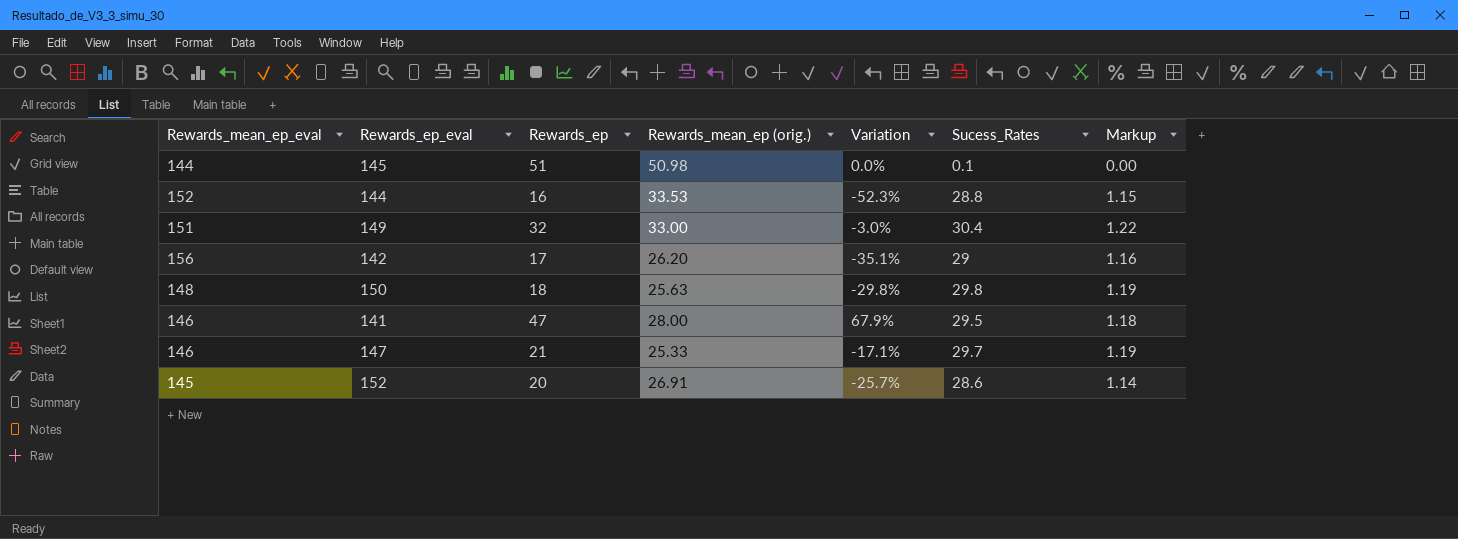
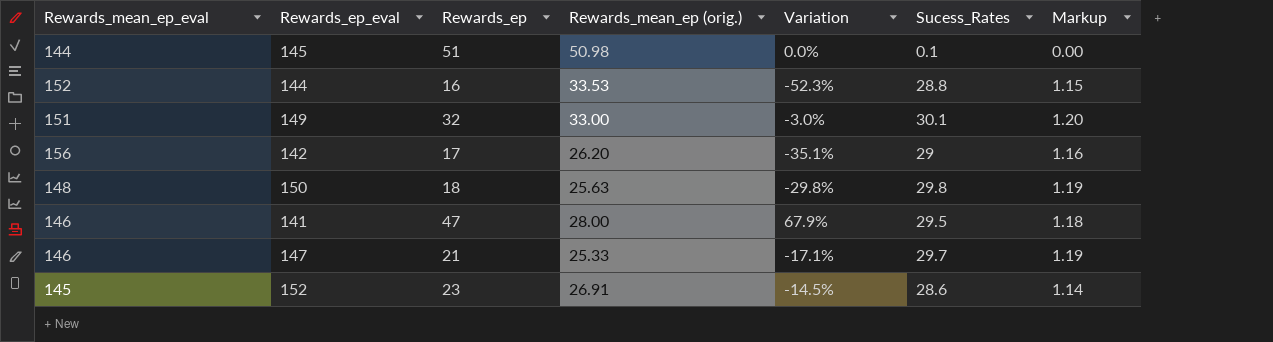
149 | Sucess_Rates: 30.4 -> 30.1
149 | Markup: 1.22 -> 1.20
152 | Rewards_ep: 20 -> 23
152 | Variation: -25.7% -> -14.5%

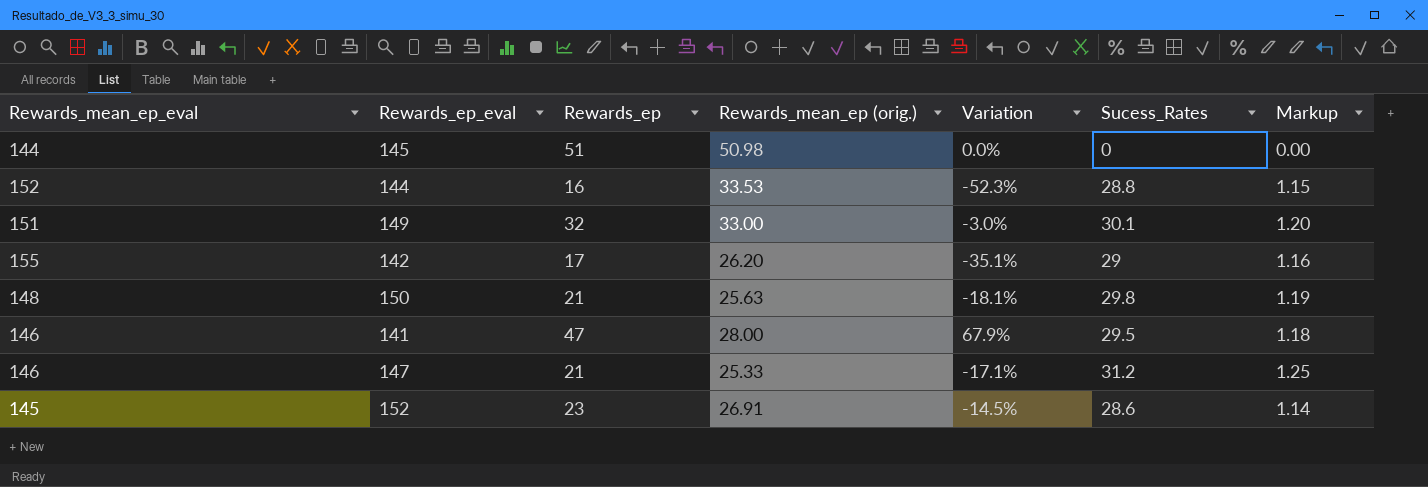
145 | Sucess_Rates: 0.1 -> 0
142 | Rewards_mean_ep_eval: 156 -> 155
150 | Rewards_ep: 18 -> 21
150 | Variation: -29.8% -> -18.1%
147 | Sucess_Rates: 29.7 -> 31.2
147 | Markup: 1.19 -> 1.25

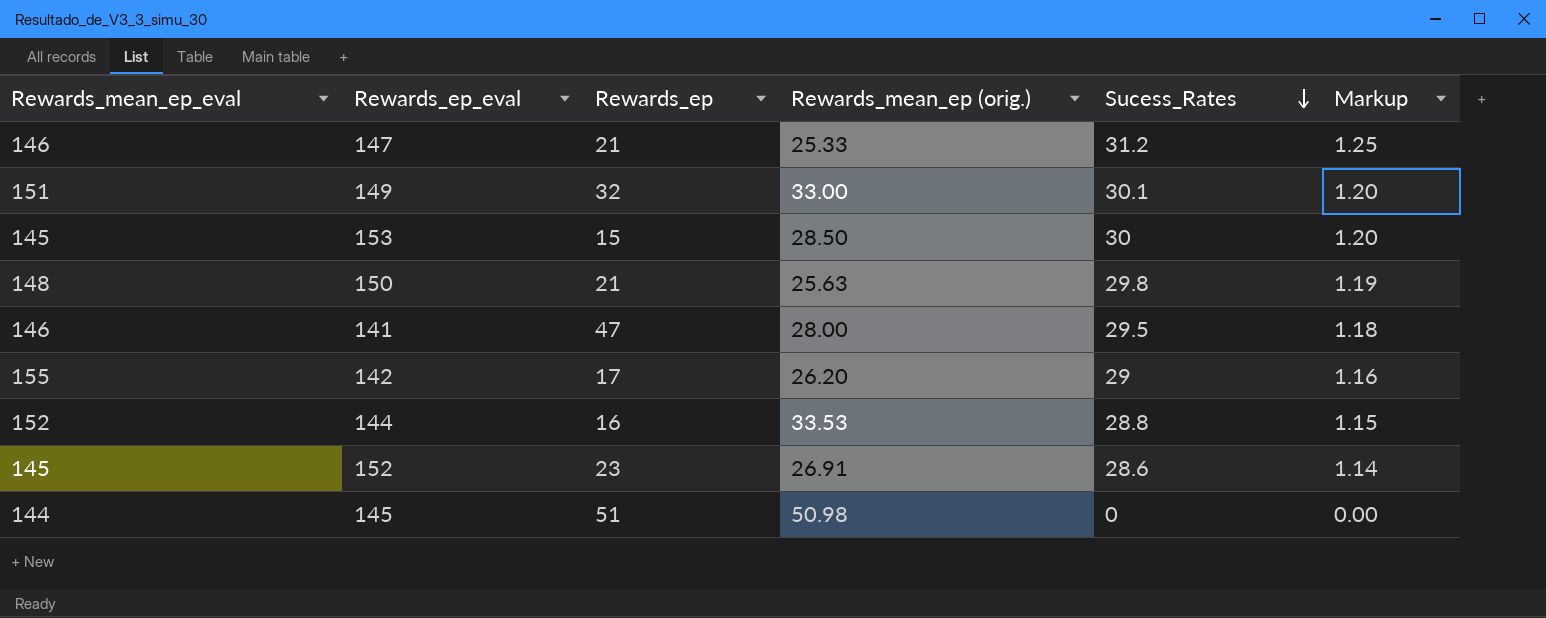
row order: none -> Sucess_Rates descending
column Variation | formula: ([Rewards_ep] - [Rewards_mean_ep (orig.)]) / [Rewards_mean_ep (orig.)] -> none
row 153: none -> 145 | 15 | 28.50 | 30 | 1.20

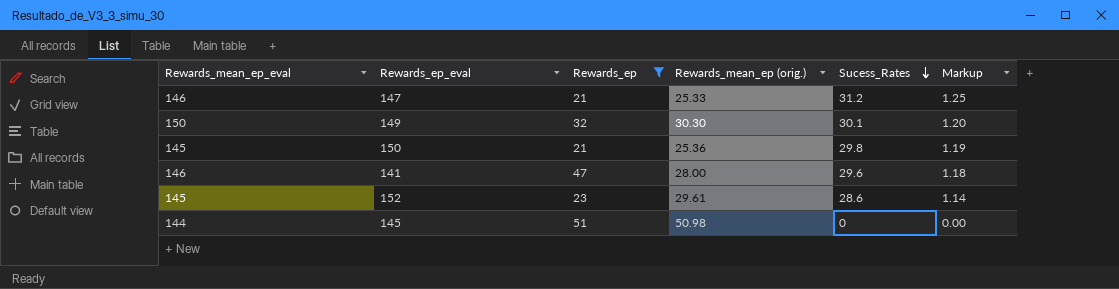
filter: none -> Rewards_ep >= 21
149 | Rewards_mean_ep_eval: 151 -> 150
149 | Rewards_mean_ep (orig.): 33.00 -> 30.30
150 | Rewards_mean_ep_eval: 148 -> 145
150 | Rewards_mean_ep (orig.): 25.63 -> 25.36
141 | Sucess_Rates: 29.5 -> 29.6
152 | Rewards_mean_ep (orig.): 26.91 -> 29.61

